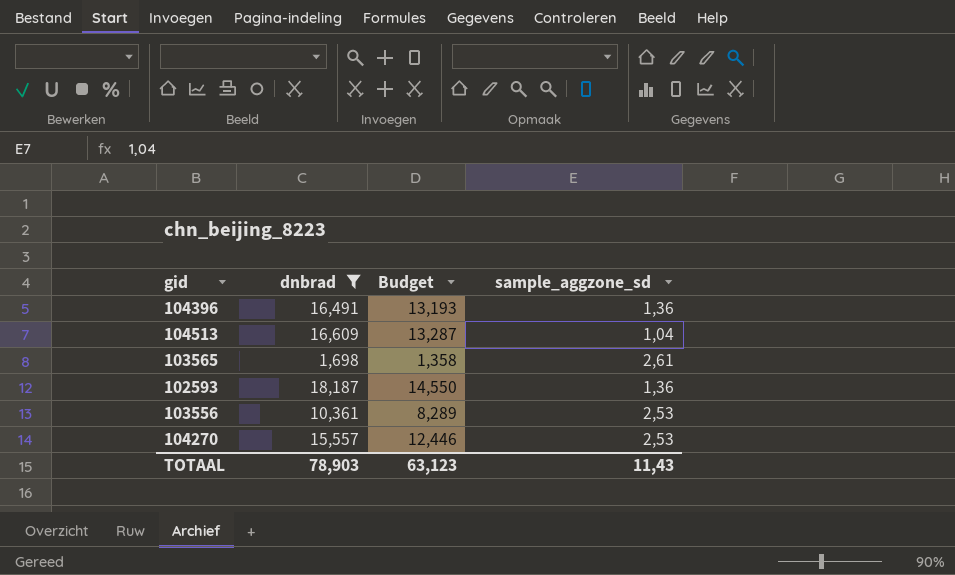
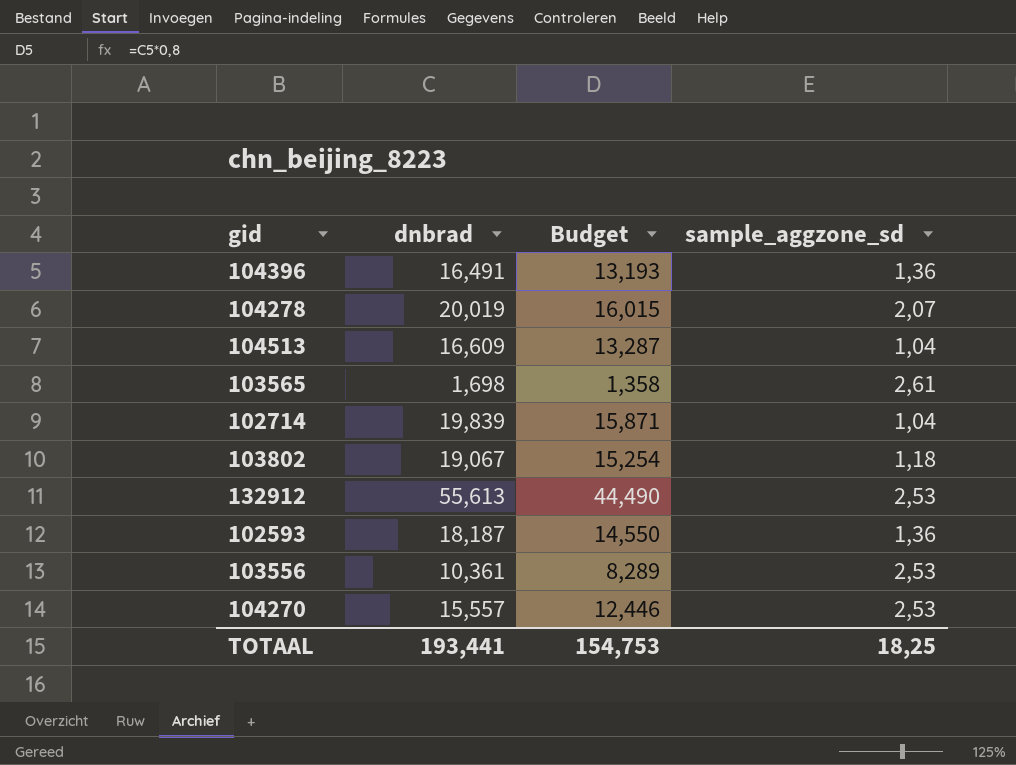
filter: dnbrad <= 18,187 -> none
TOTAAL | dnbrad: 78,903 -> 193,441
TOTAAL | Budget: 63,123 -> 154,753
TOTAAL | sample_aggzone_sd: 11,43 -> 18,25

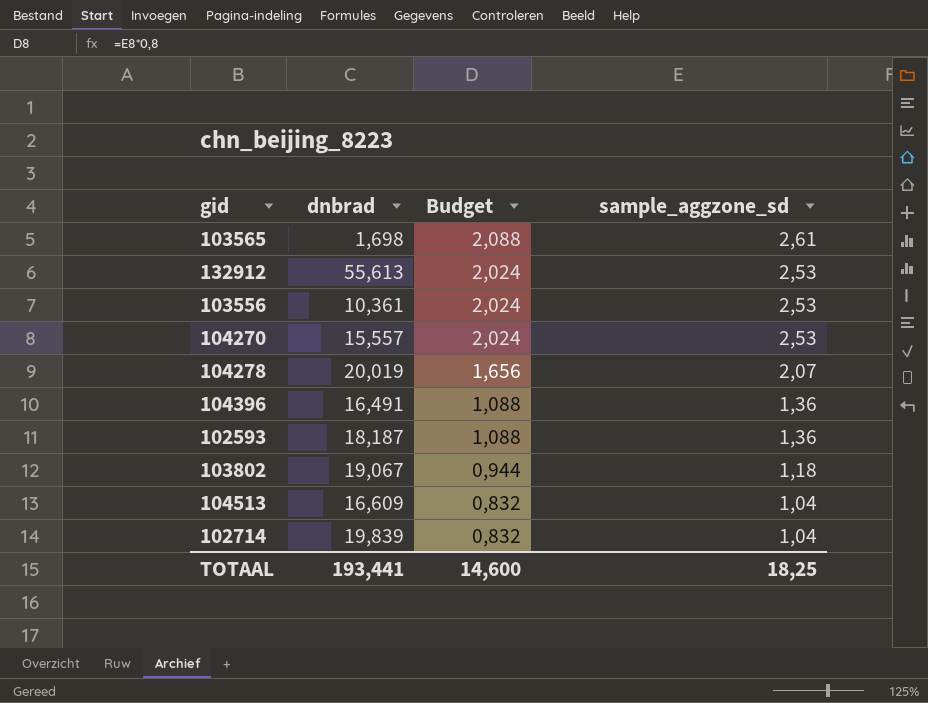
row order: none -> Budget descending
column Budget | formula: [dnbrad] * 0,8 -> [sample_aggzone_sd] * 0,8
TOTAAL | Budget: 154,753 -> 14,600

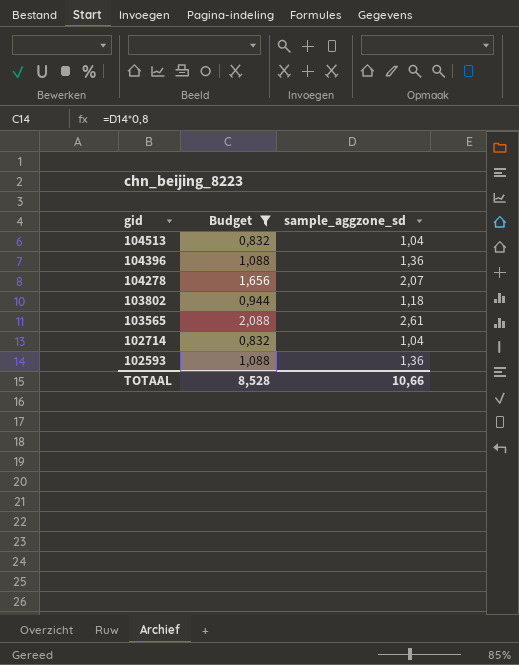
filter: none -> Budget != 2,024
row order: Budget descending -> gid descending
column dnbrad | position: 2 -> none
TOTAAL | Budget: 14,600 -> 8,528
TOTAAL | sample_aggzone_sd: 18,25 -> 10,66

